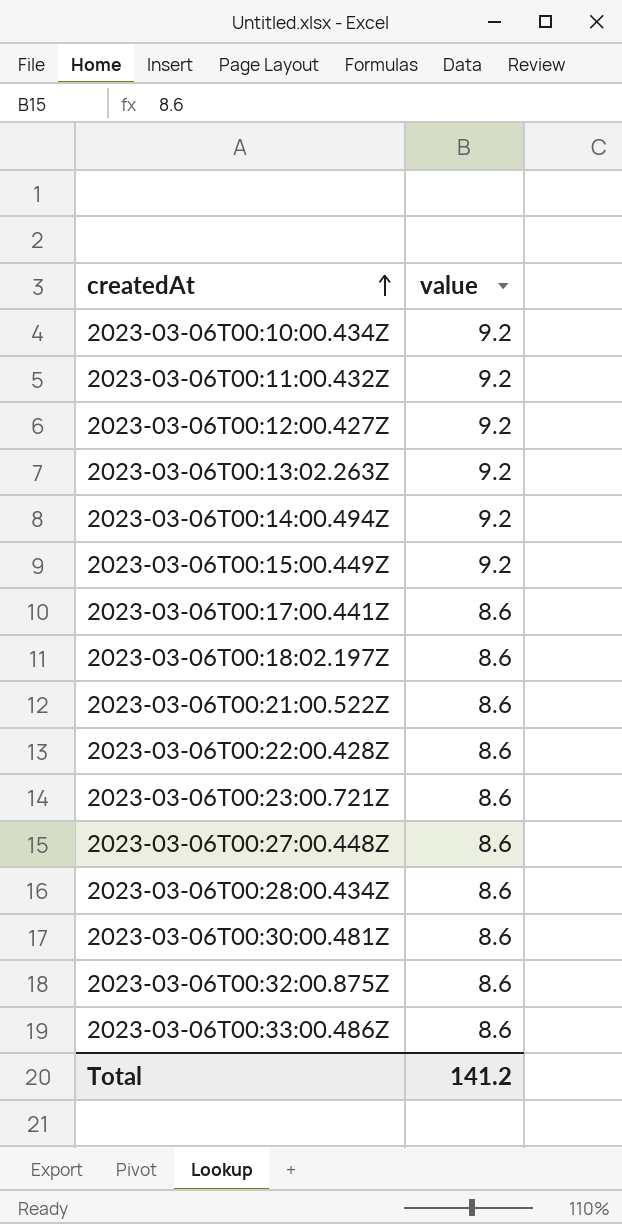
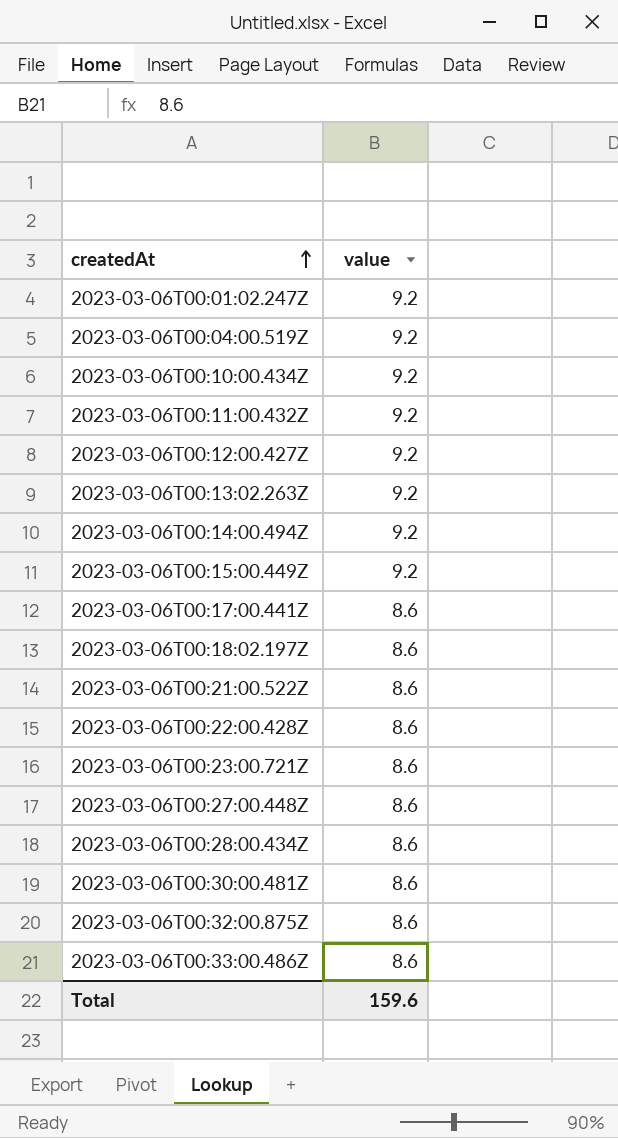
row 2023-03-06T00:01:02.247Z: none -> 9.2
row 2023-03-06T00:04:00.519Z: none -> 9.2
Total | value: 141.2 -> 159.6

